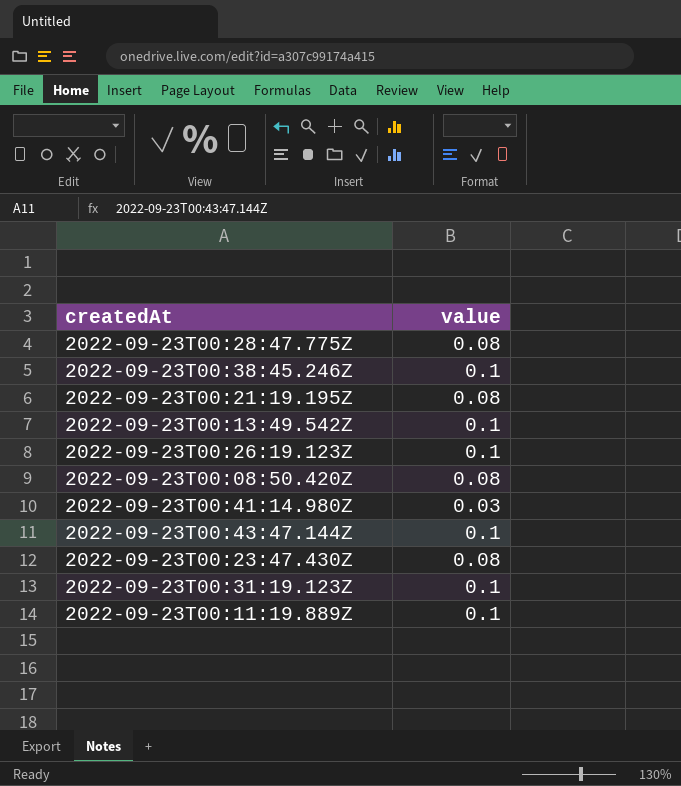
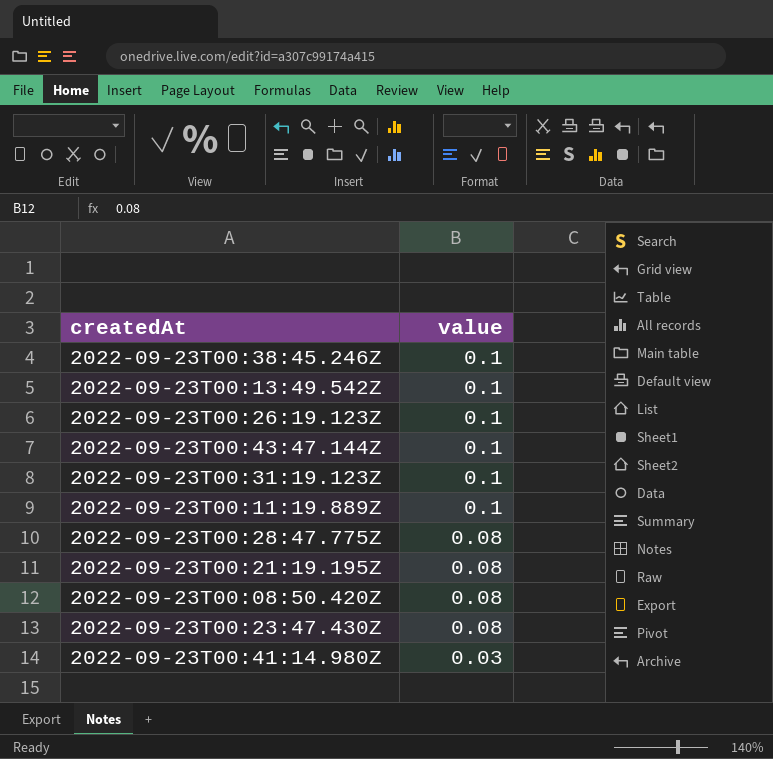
row order: none -> value descending

